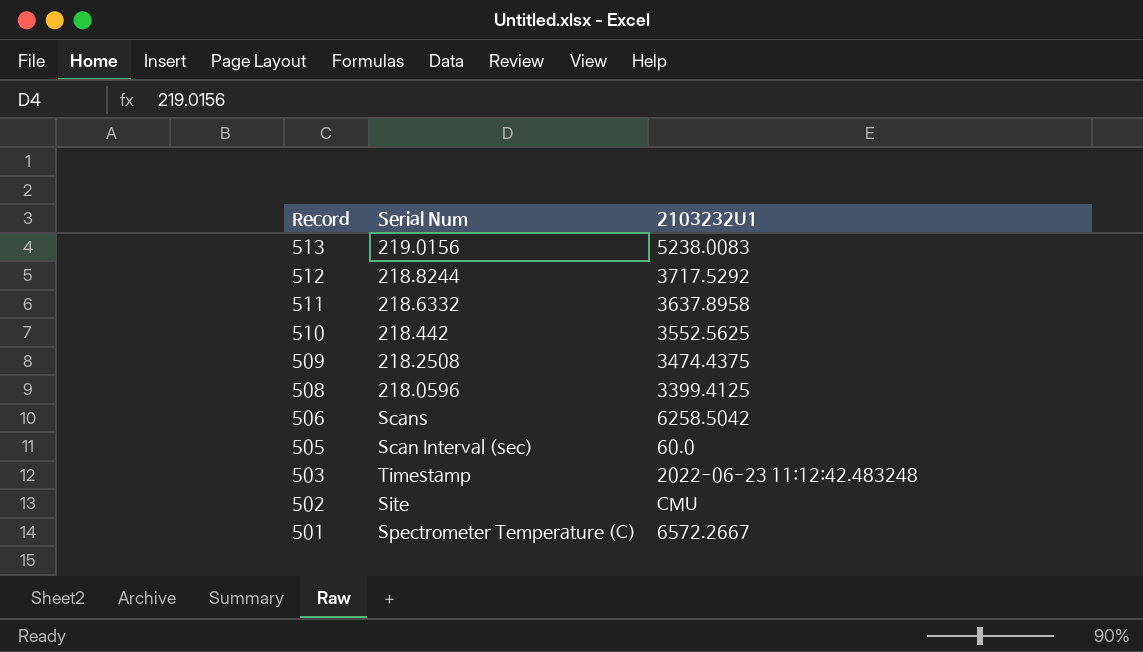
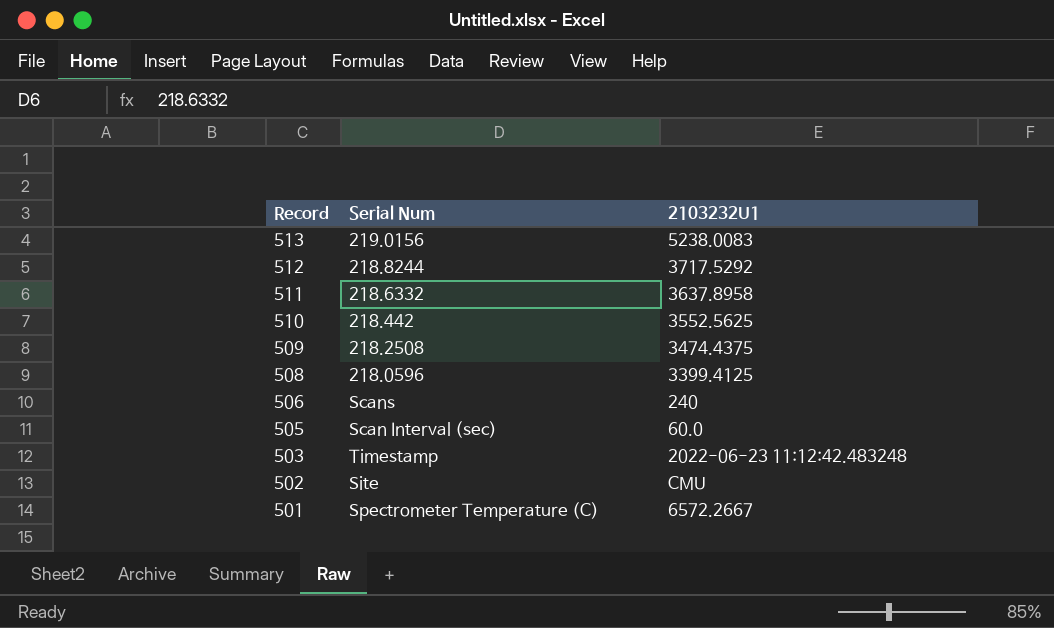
506 | 2103232U1: 6258.5042 -> 240

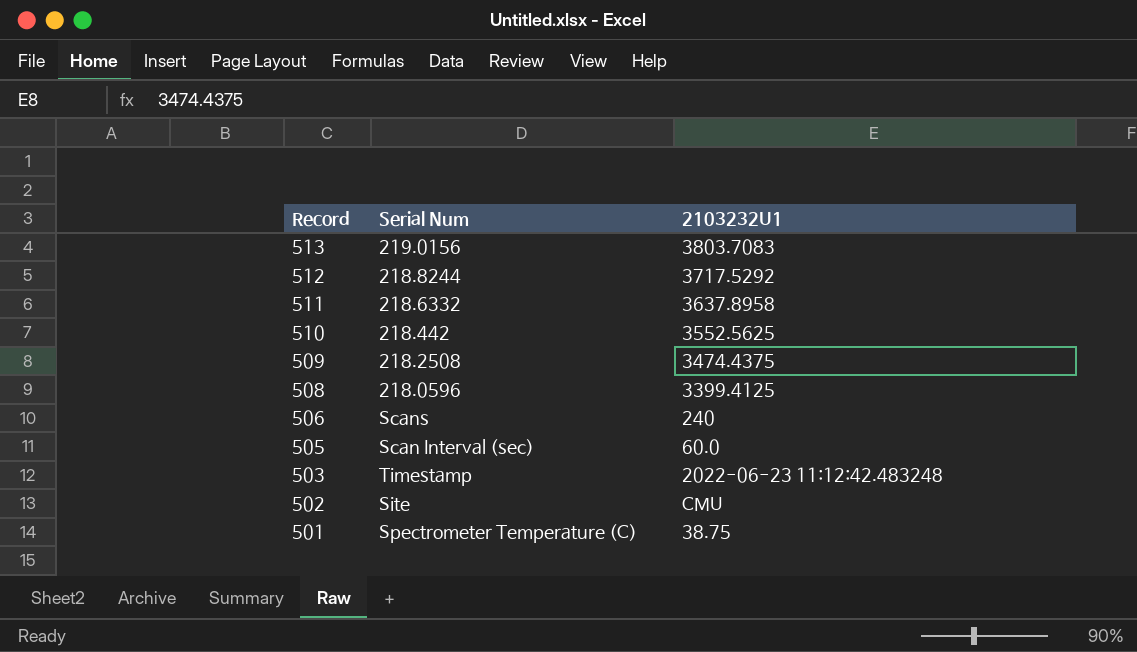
513 | 2103232U1: 5238.0083 -> 3803.7083
501 | 2103232U1: 6572.2667 -> 38.75

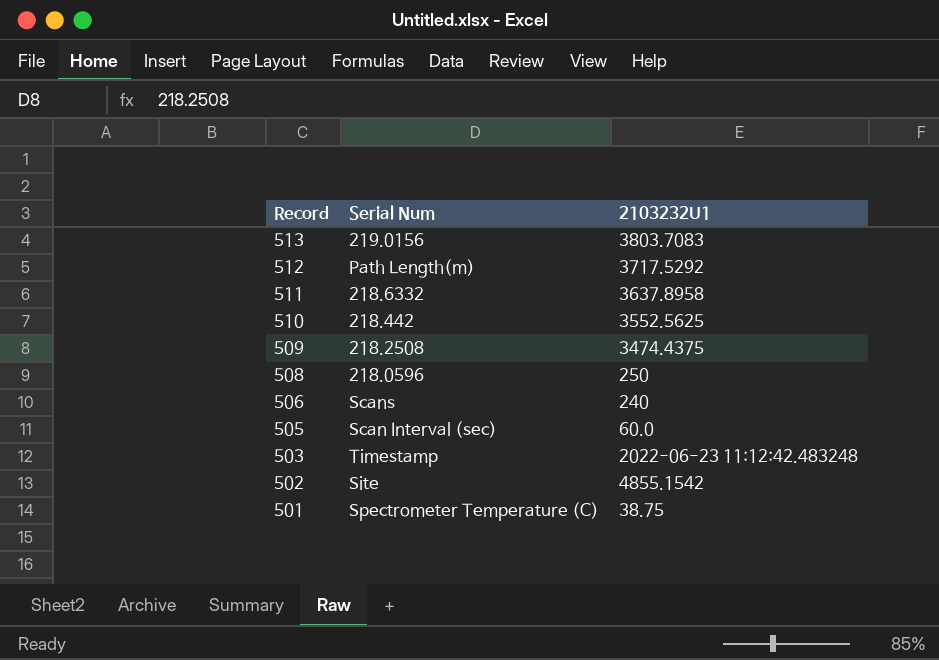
512 | Serial Num: 218.8244 -> Path Length(m)
508 | 2103232U1: 3399.4125 -> 250
502 | 2103232U1: CMU -> 4855.1542

